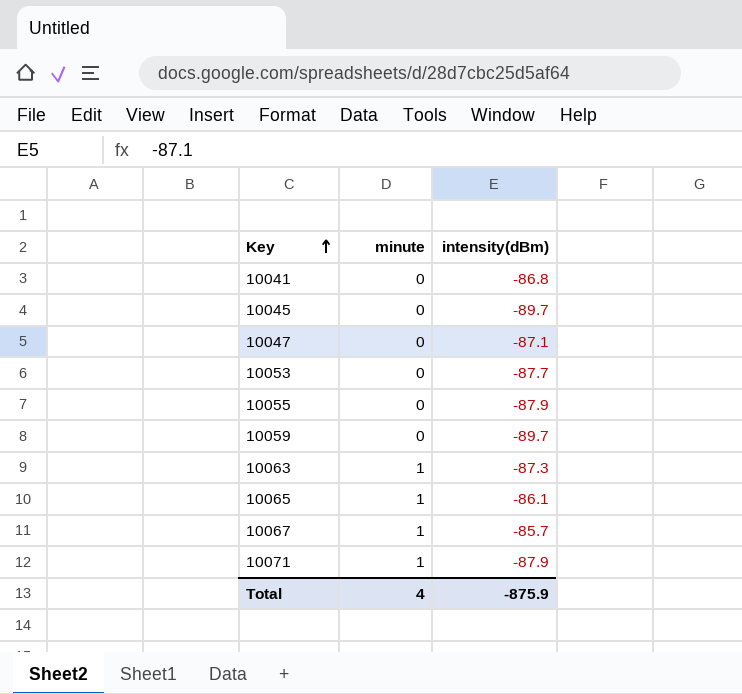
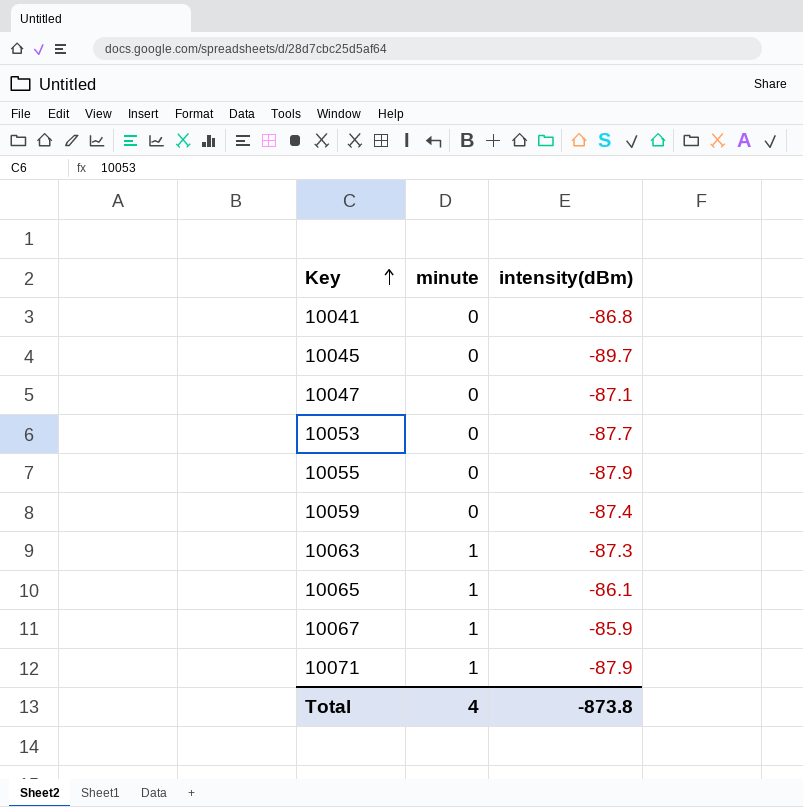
10059 | intensity(dBm): -89.7 -> -87.4
10067 | intensity(dBm): -85.7 -> -85.9
Total | intensity(dBm): -875.9 -> -873.8

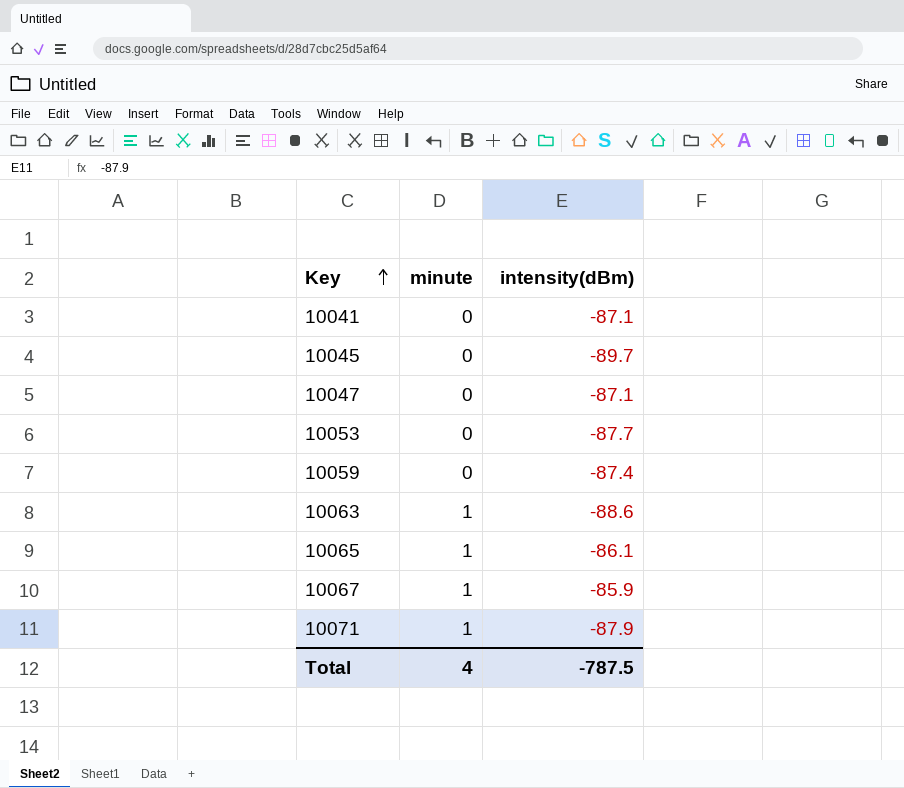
row 10055: 0 | -87.9 -> none
10041 | intensity(dBm): -86.8 -> -87.1
10063 | intensity(dBm): -87.3 -> -88.6
Total | intensity(dBm): -873.8 -> -787.5

